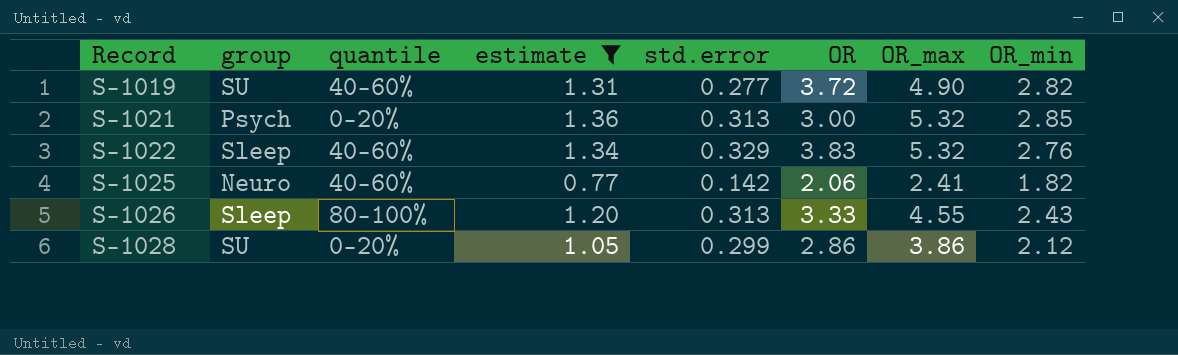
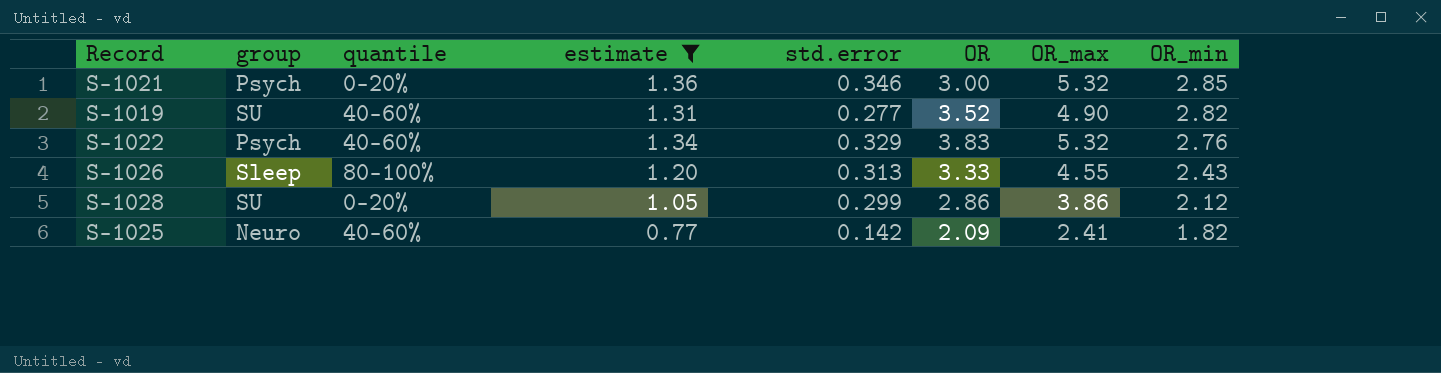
row order: Record ascending -> OR_min descending
S-1021 | std.error: 0.313 -> 0.346
S-1019 | OR: 3.72 -> 3.52
S-1022 | group: Sleep -> Psych
S-1025 | OR: 2.06 -> 2.09

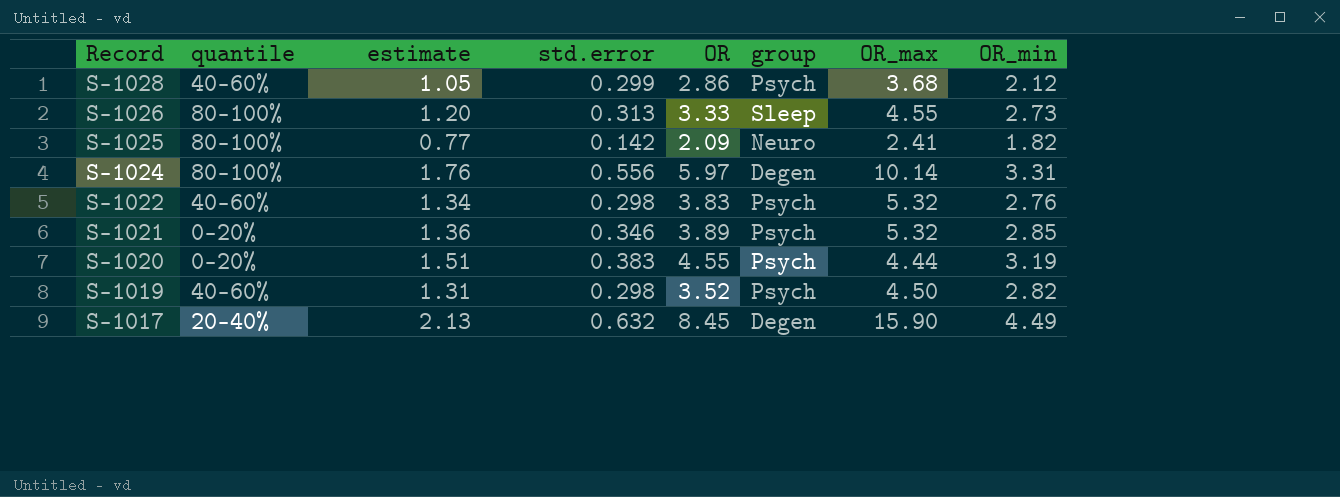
filter: estimate <= 1.36 -> none
row order: OR_min descending -> Record descending
column group | position: 2 -> 6
S-1028 | quantile: 0-20% -> 40-60%
S-1028 | group: SU -> Psych
S-1028 | OR_max: 3.86 -> 3.68
S-1026 | OR_min: 2.43 -> 2.73
S-1025 | quantile: 40-60% -> 80-100%
S-1022 | std.error: 0.329 -> 0.298
S-1021 | OR: 3.00 -> 3.89
S-1019 | std.error: 0.277 -> 0.298
S-1019 | group: SU -> Psych
S-1019 | OR_max: 4.90 -> 4.50

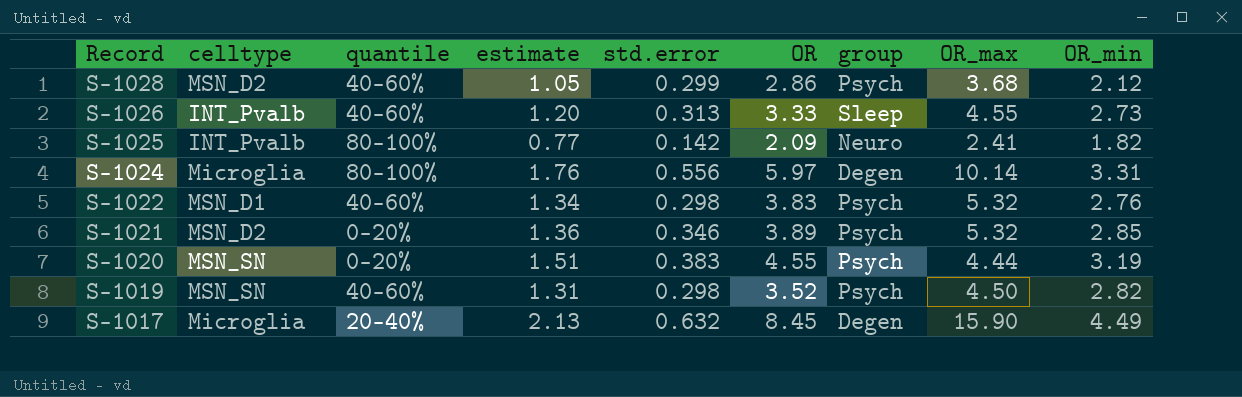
column celltype | position: none -> 2
S-1026 | quantile: 80-100% -> 40-60%

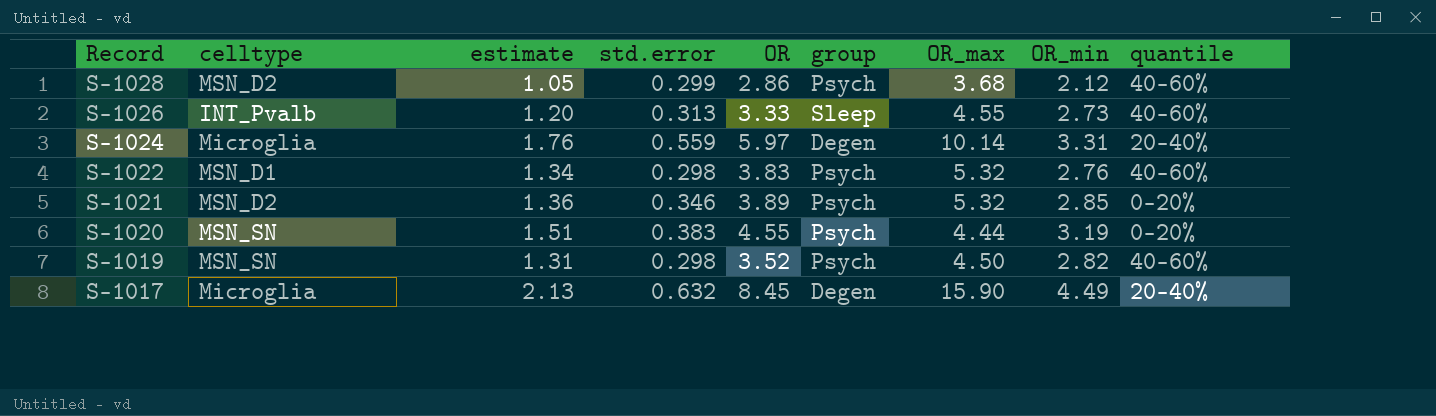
column quantile | position: 3 -> 9
row S-1025: INT_Pvalb | 80-100% | 0.77 | 0.142 | 2.09 | Neuro | 2.41 | 1.82 -> none
S-1024 | std.error: 0.556 -> 0.559
S-1024 | quantile: 80-100% -> 20-40%

